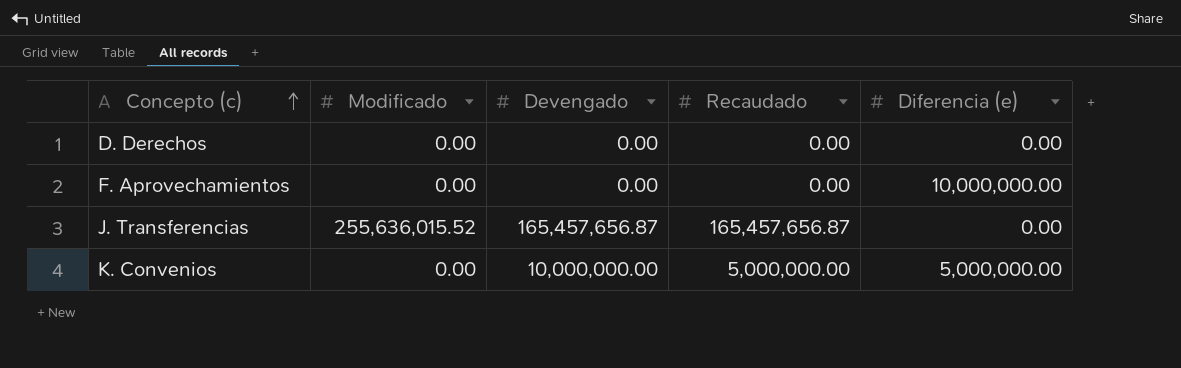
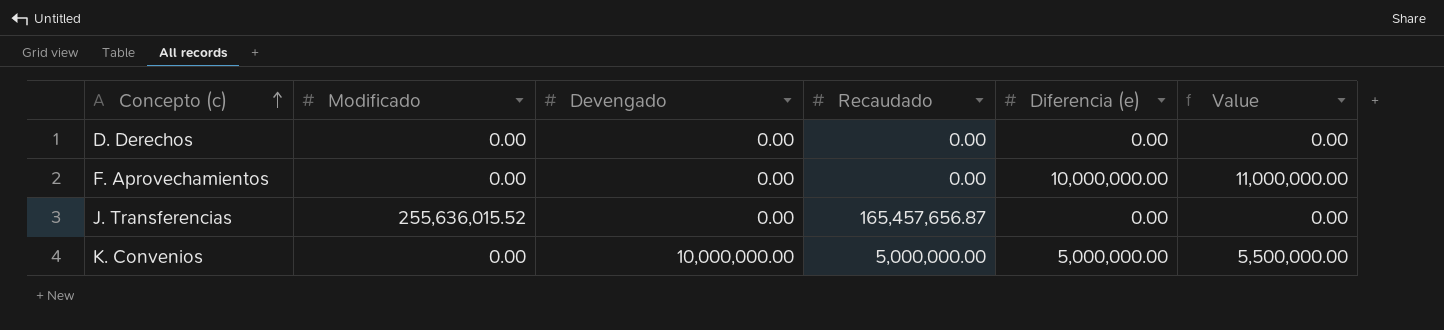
column Value | formula: none -> [Diferencia (e)] * 1.1
J. Transferencias | Devengado: 165,457,656.87 -> 0.00

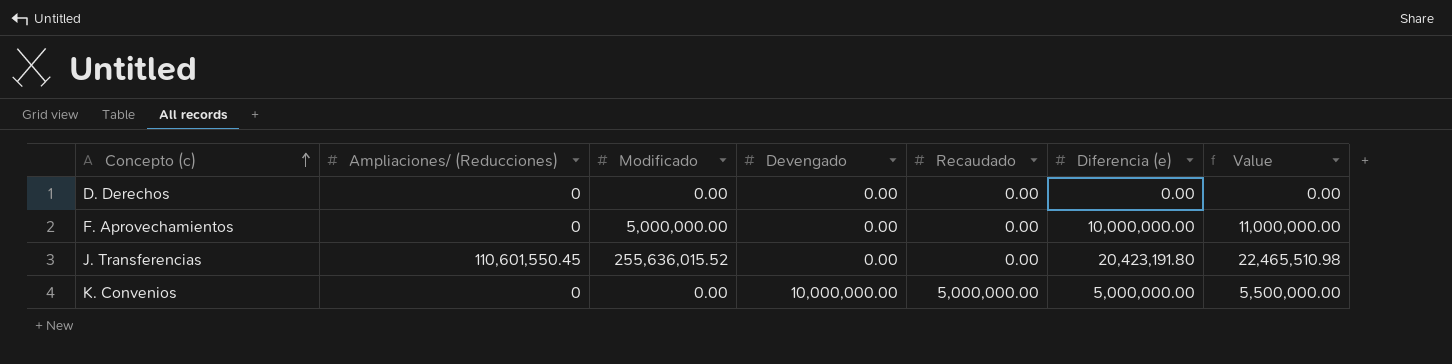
column Ampliaciones/ (Reducciones) | position: none -> 2
F. Aprovechamientos | Modificado: 0.00 -> 5,000,000.00
J. Transferencias | Recaudado: 165,457,656.87 -> 0.00
J. Transferencias | Diferencia (e): 0.00 -> 20,423,191.80
J. Transferencias | Value: 0.00 -> 22,465,510.98

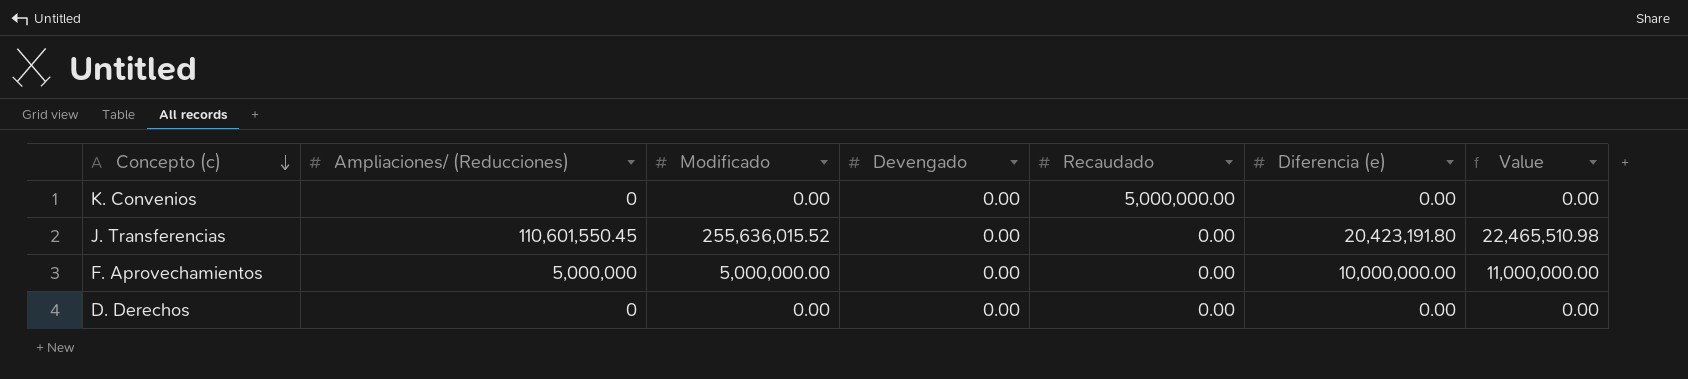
row order: Concepto (c) ascending -> Concepto (c) descending
K. Convenios | Devengado: 10,000,000.00 -> 0.00
K. Convenios | Diferencia (e): 5,000,000.00 -> 0.00
K. Convenios | Value: 5,500,000.00 -> 0.00
F. Aprovechamientos | Ampliaciones/ (Reducciones): 0 -> 5,000,000

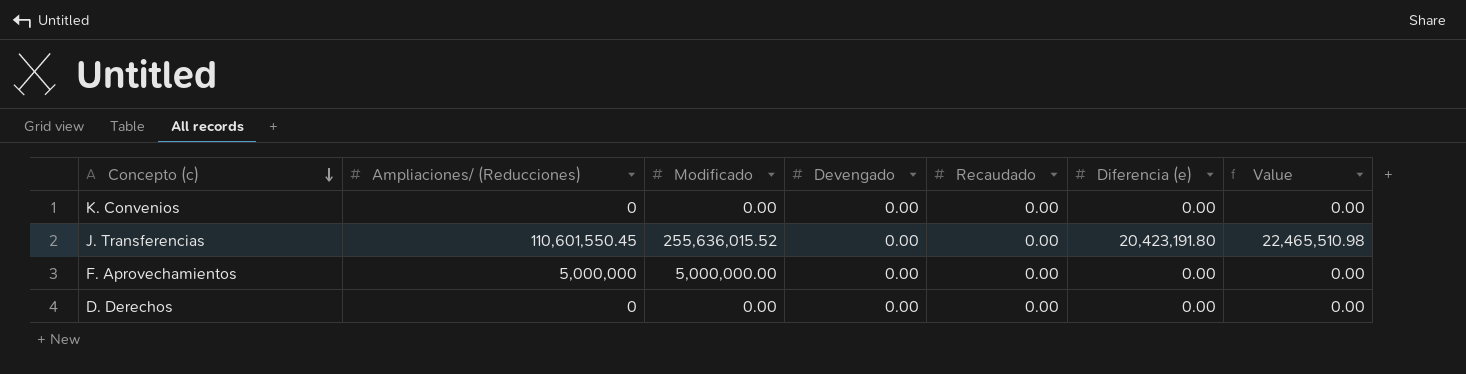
K. Convenios | Recaudado: 5,000,000.00 -> 0.00
F. Aprovechamientos | Diferencia (e): 10,000,000.00 -> 0.00
F. Aprovechamientos | Value: 11,000,000.00 -> 0.00

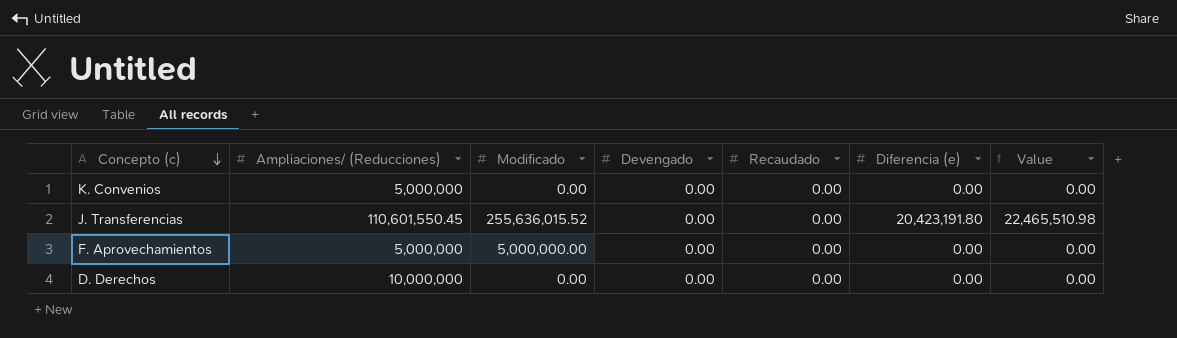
K. Convenios | Ampliaciones/ (Reducciones): 0 -> 5,000,000
D. Derechos | Ampliaciones/ (Reducciones): 0 -> 10,000,000

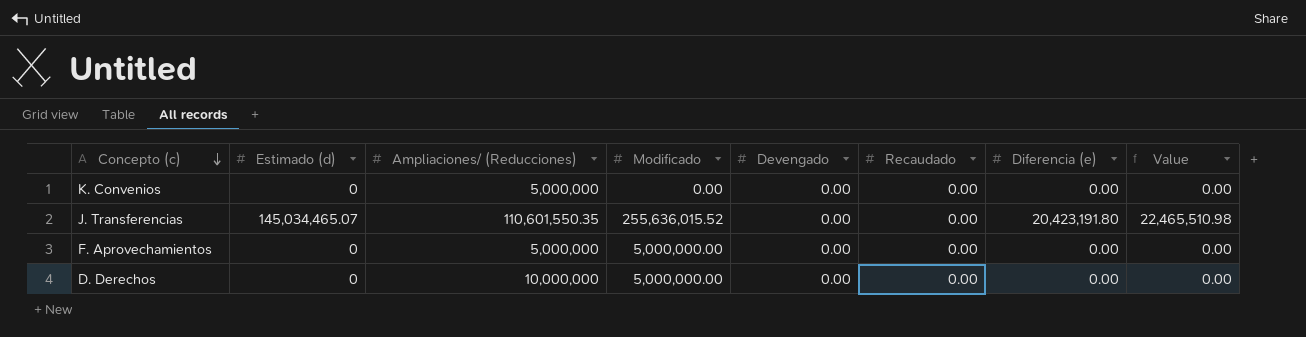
column Estimado (d) | position: none -> 2
J. Transferencias | Ampliaciones/ (Reducciones): 110,601,550.45 -> 110,601,550.35
D. Derechos | Modificado: 0.00 -> 5,000,000.00

